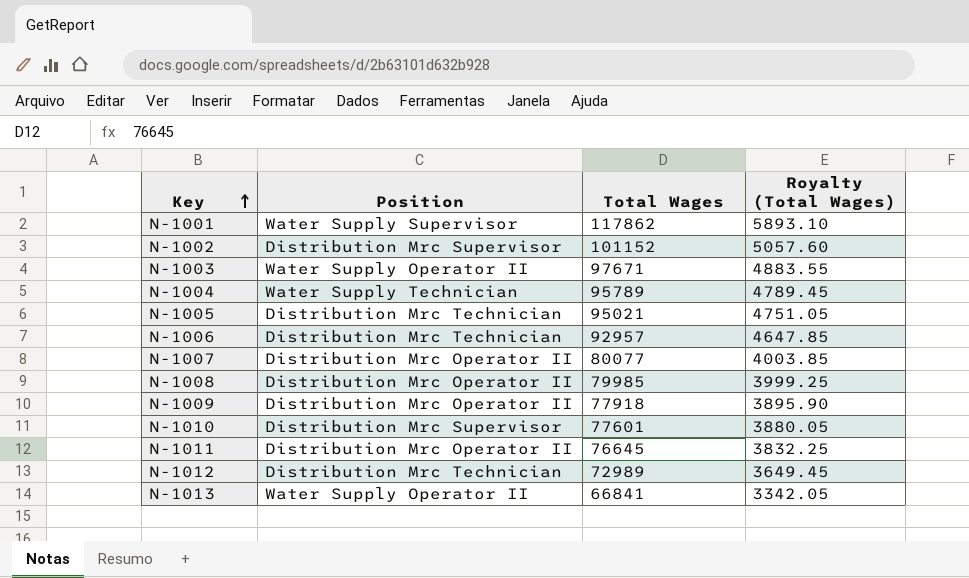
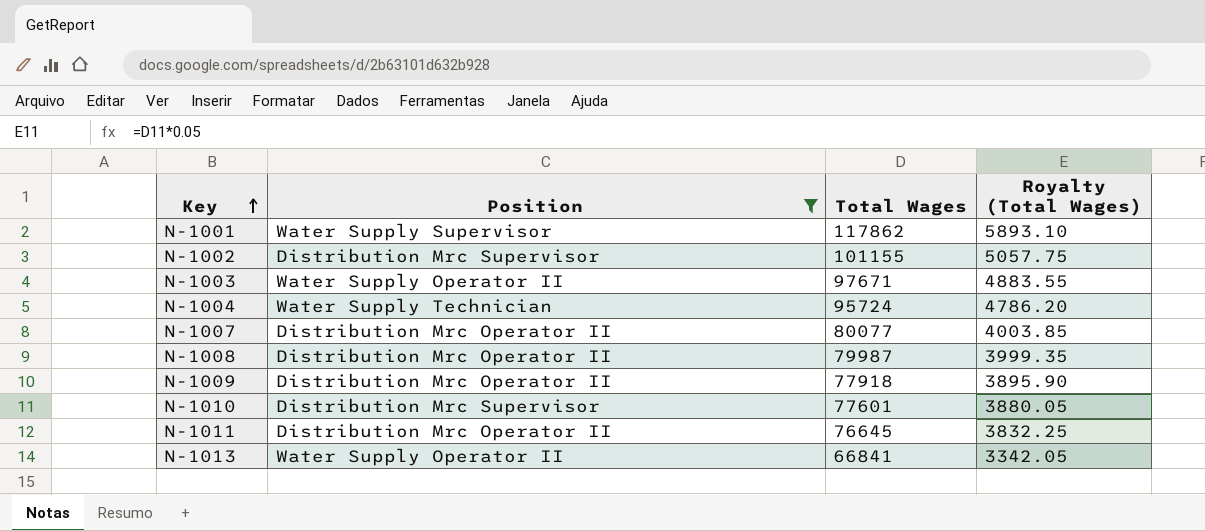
filter: none -> Position != Distribution Mrc Technician
N-1002 | Total Wages: 101152 -> 101155
N-1002 | Royalty (Total Wages): 5057.60 -> 5057.75
N-1004 | Total Wages: 95789 -> 95724
N-1004 | Royalty (Total Wages): 4789.45 -> 4786.20
N-1008 | Total Wages: 79985 -> 79987
N-1008 | Royalty (Total Wages): 3999.25 -> 3999.35

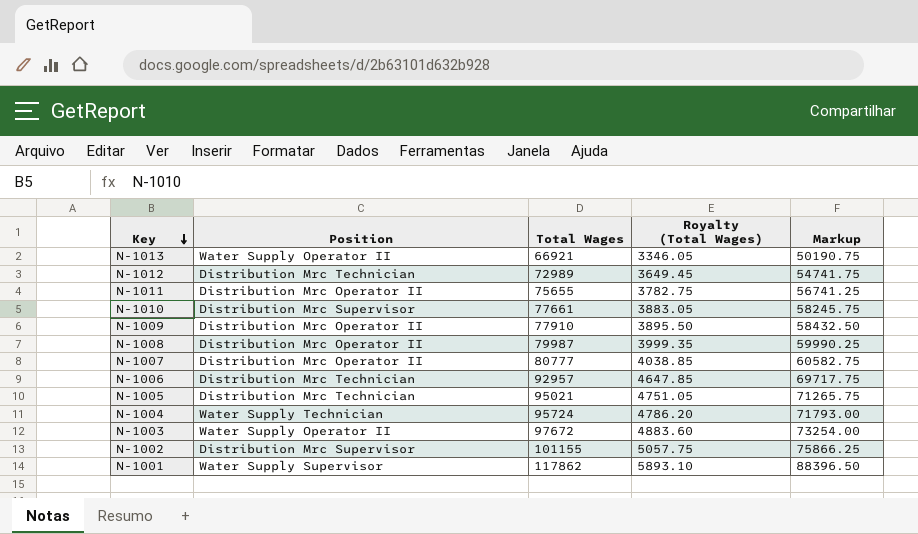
filter: Position != Distribution Mrc Technician -> none
row order: Key ascending -> Key descending
column Markup | formula: none -> [Total Wages] * 0.75
N-1013 | Total Wages: 66841 -> 66921
N-1013 | Royalty (Total Wages): 3342.05 -> 3346.05
N-1011 | Total Wages: 76645 -> 75655
N-1011 | Royalty (Total Wages): 3832.25 -> 3782.75
N-1010 | Total Wages: 77601 -> 77661
N-1010 | Royalty (Total Wages): 3880.05 -> 3883.05
N-1009 | Total Wages: 77918 -> 77910
N-1009 | Royalty (Total Wages): 3895.90 -> 3895.50
N-1007 | Total Wages: 80077 -> 80777
N-1007 | Royalty (Total Wages): 4003.85 -> 4038.85
N-1003 | Total Wages: 97671 -> 97672
N-1003 | Royalty (Total Wages): 4883.55 -> 4883.60

